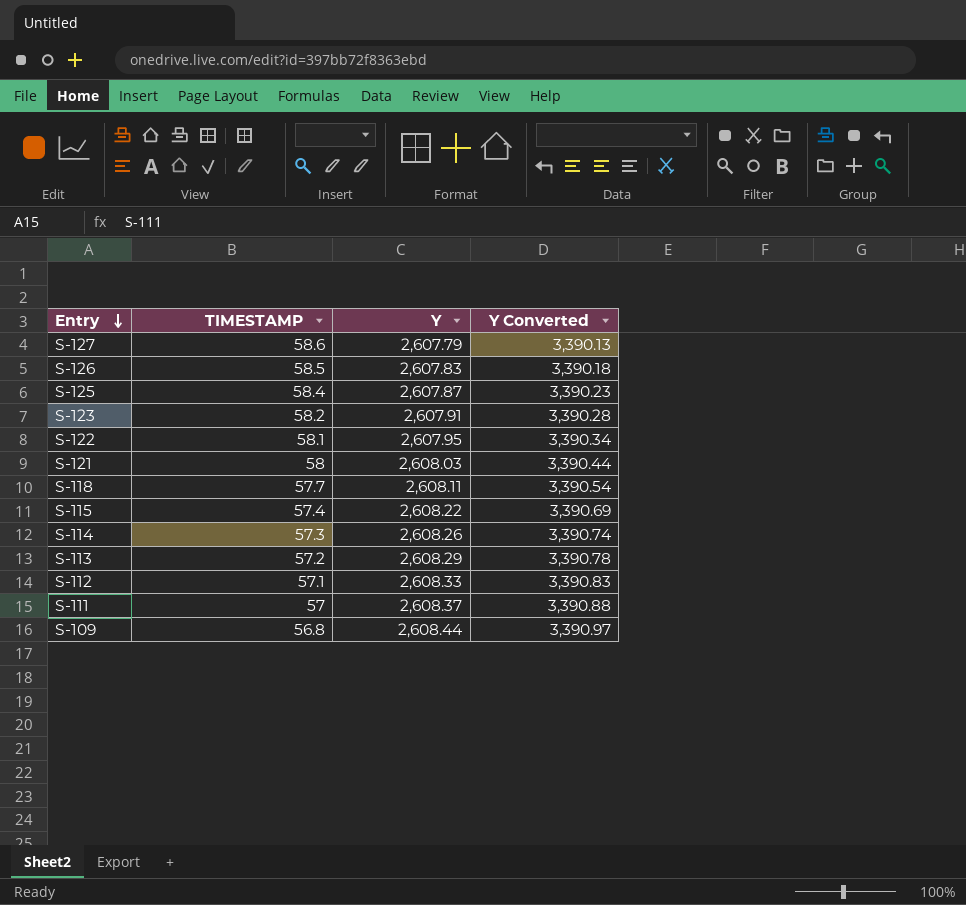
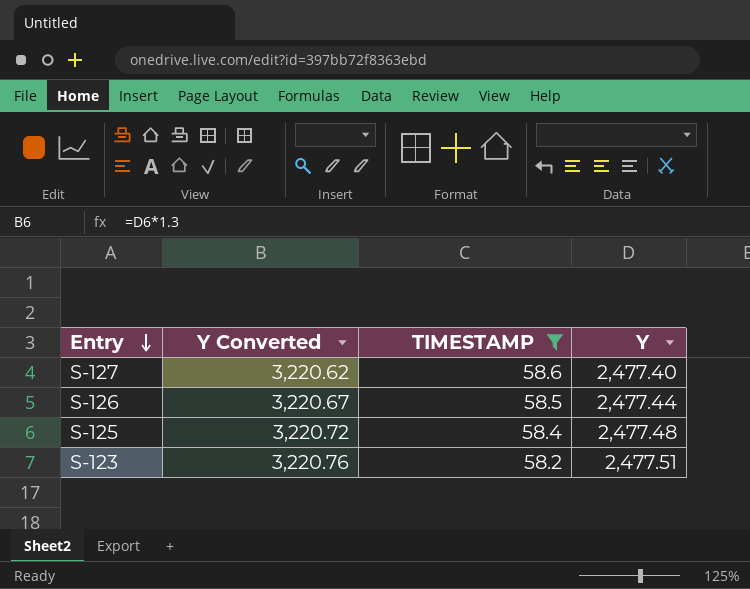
filter: none -> TIMESTAMP >= 58.2
column Y Converted | position: 4 -> 2
S-127 | Y Converted: 3,390.13 -> 3,220.62
S-127 | Y: 2,607.79 -> 2,477.40
S-126 | Y Converted: 3,390.18 -> 3,220.67
S-126 | Y: 2,607.83 -> 2,477.44
S-125 | Y Converted: 3,390.23 -> 3,220.72
S-125 | Y: 2,607.87 -> 2,477.48
S-123 | Y Converted: 3,390.28 -> 3,220.76
S-123 | Y: 2,607.91 -> 2,477.51

